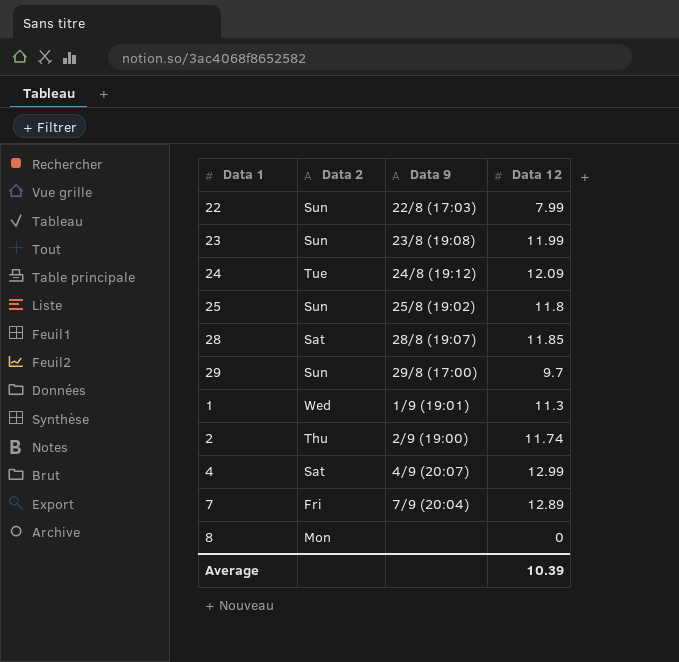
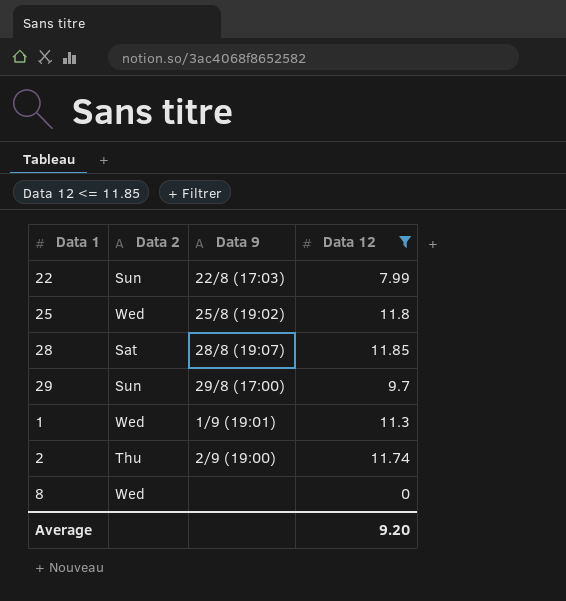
filter: none -> Data 12 <= 11.85
25 | Data 2: Sun -> Wed
8 | Data 2: Mon -> Wed
Average | Data 12: 10.39 -> 9.20

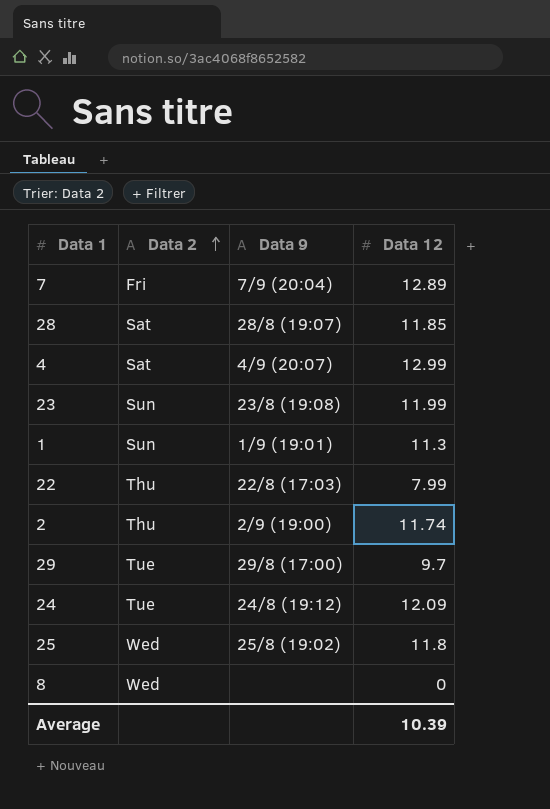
filter: Data 12 <= 11.85 -> none
row order: none -> Data 2 ascending
1 | Data 2: Wed -> Sun
22 | Data 2: Sun -> Thu
29 | Data 2: Sun -> Tue
Average | Data 12: 9.20 -> 10.39

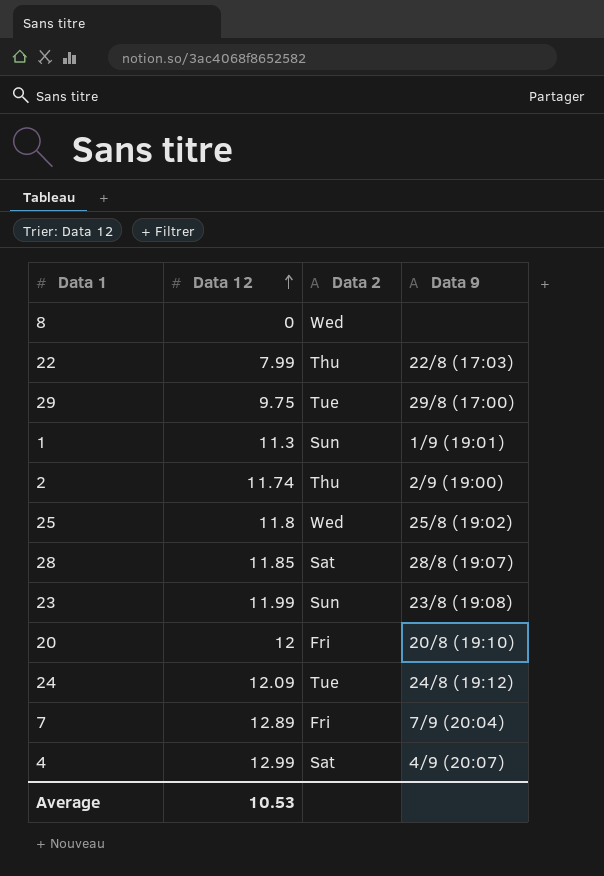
row order: Data 2 ascending -> Data 12 ascending
column Data 12 | position: 4 -> 2
29 | Data 12: 9.7 -> 9.75
row 20: none -> 12 | Fri | 20/8 (19:10)
Average | Data 12: 10.39 -> 10.53

